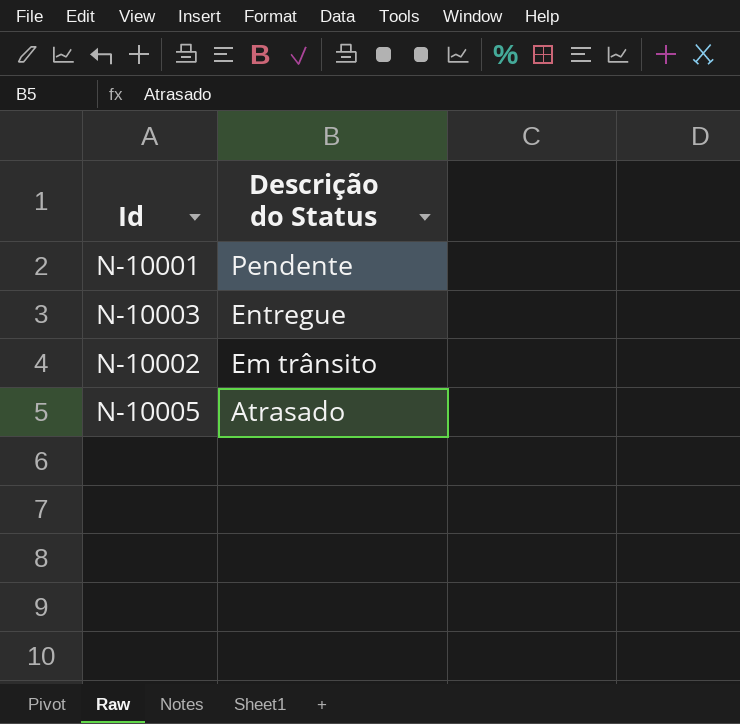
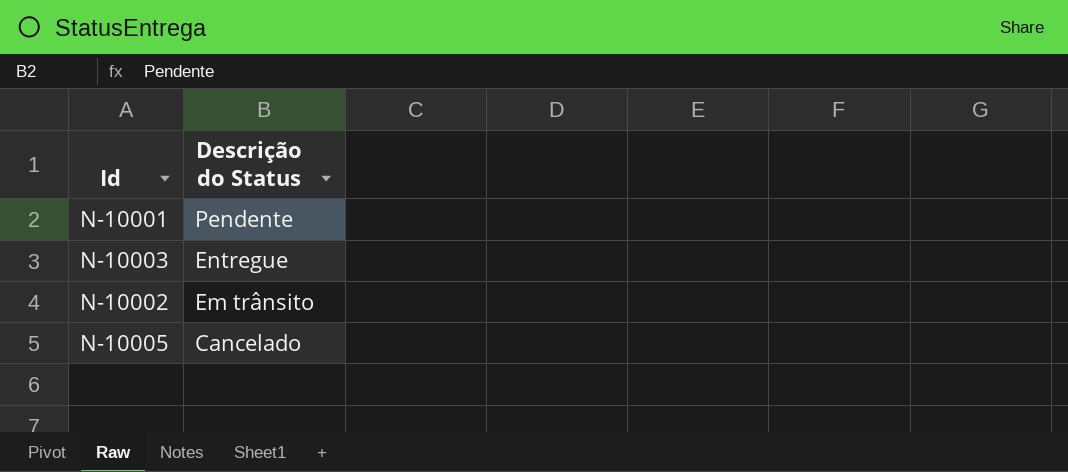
N-10005 | Descrição do Status: Atrasado -> Cancelado

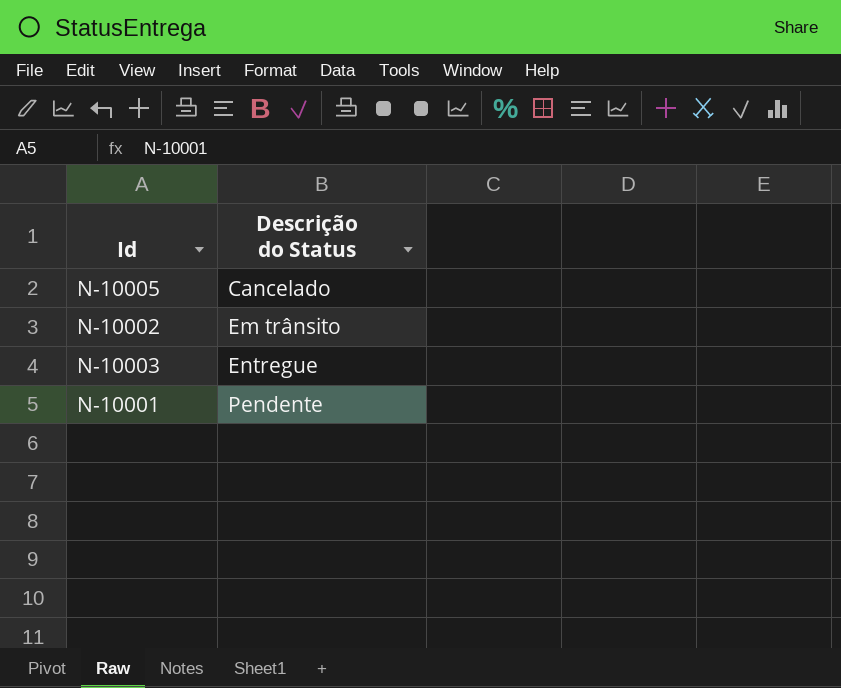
row order: Descrição do Status descending -> Descrição do Status ascending

